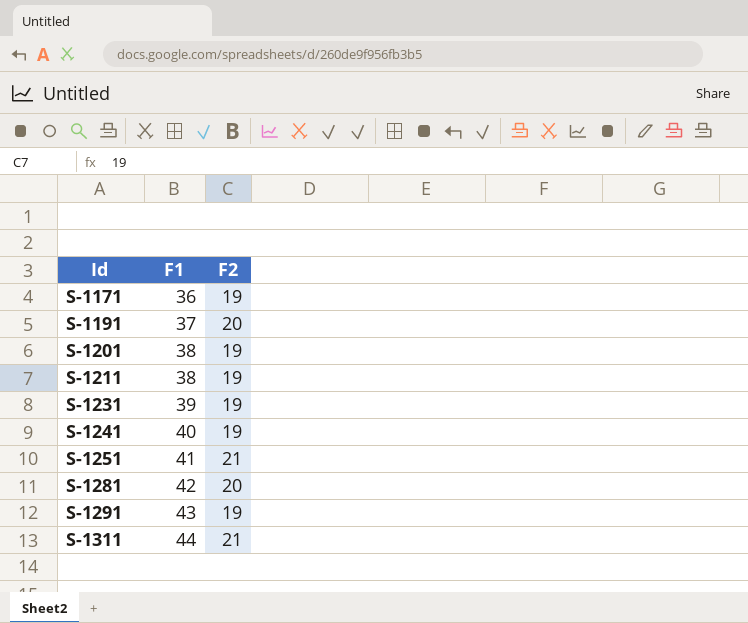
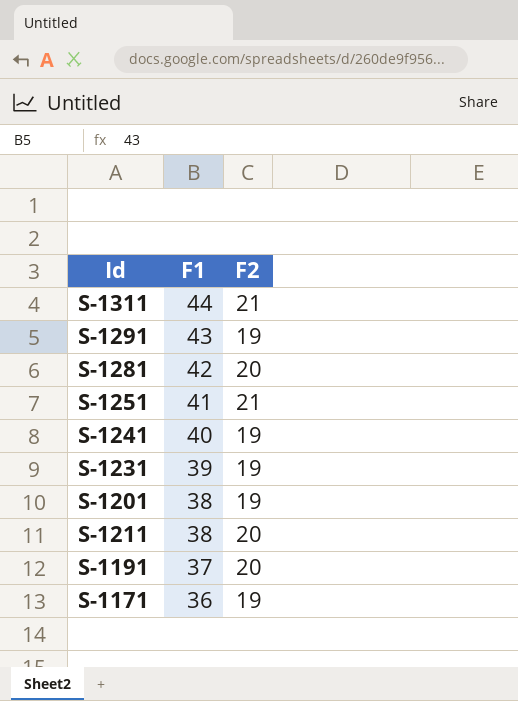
row order: Id ascending -> F1 descending
S-1211 | F2: 19 -> 20

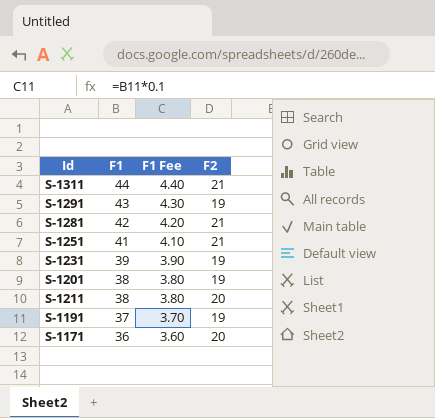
column F1 Fee | formula: none -> [F1] * 0.1
row S-1241: 40 | 19 -> none
S-1281 | F2: 20 -> 21
S-1191 | F2: 20 -> 19
S-1171 | F2: 19 -> 20

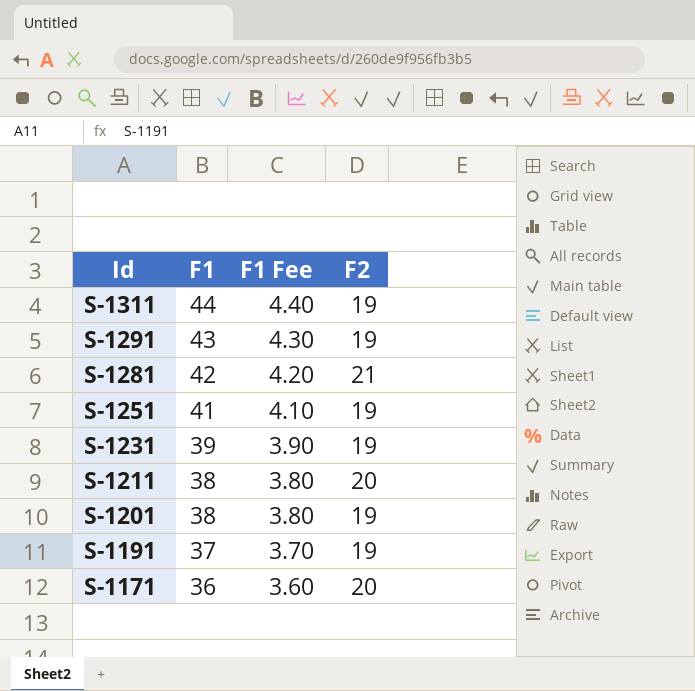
row order: F1 descending -> Id descending
S-1311 | F2: 21 -> 19
S-1251 | F2: 21 -> 19

